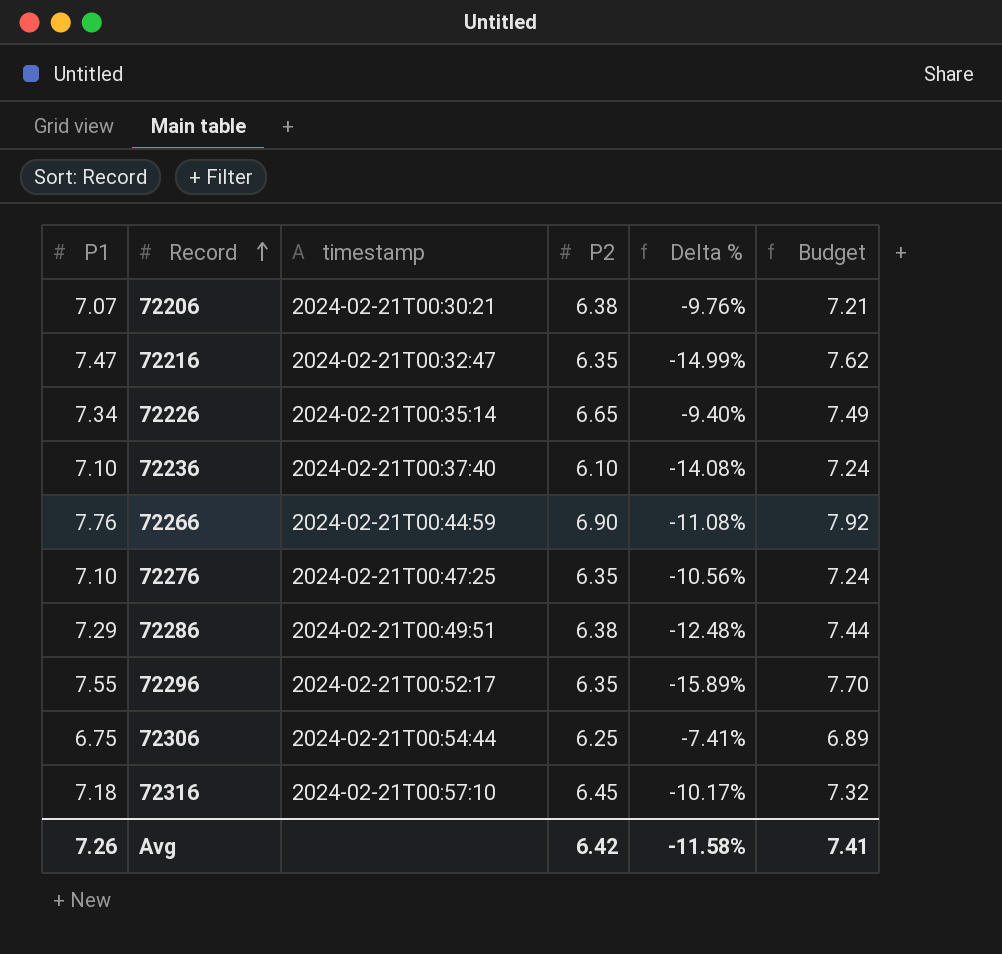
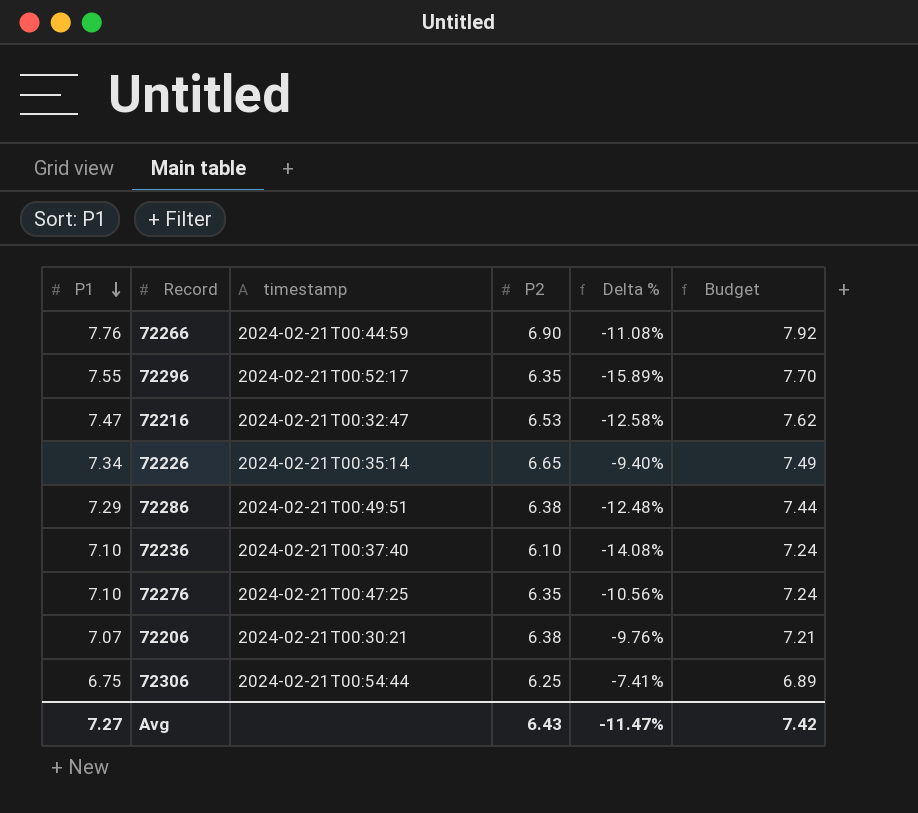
row order: Record ascending -> P1 descending
row 72316: 7.18 | 2024-02-21T00:57:10 | 6.45 | -10.17% | 7.32 -> none
72216 | P2: 6.35 -> 6.53
72216 | Delta %: -14.99% -> -12.58%
Avg | P1: 7.26 -> 7.27
Avg | P2: 6.42 -> 6.43
Avg | Delta %: -11.58% -> -11.47%
Avg | Budget: 7.41 -> 7.42

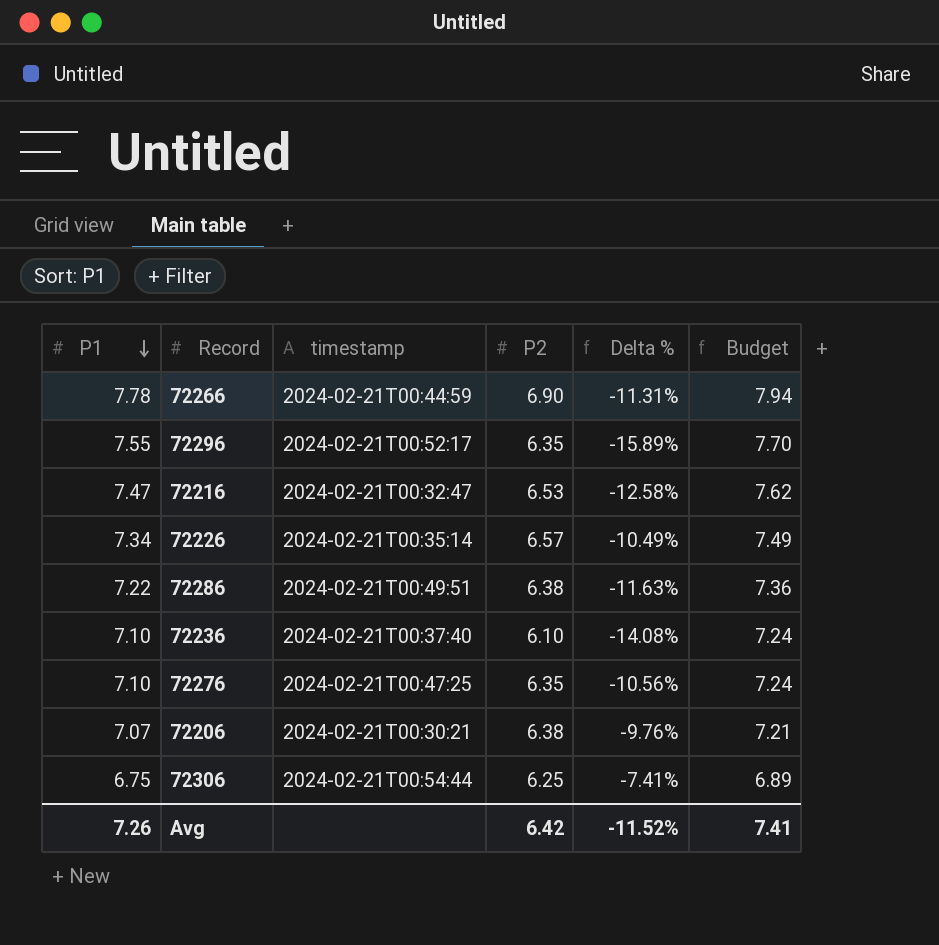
72266 | P1: 7.76 -> 7.78
72266 | Delta %: -11.08% -> -11.31%
72266 | Budget: 7.92 -> 7.94
72226 | P2: 6.65 -> 6.57
72226 | Delta %: -9.40% -> -10.49%
72286 | P1: 7.29 -> 7.22
72286 | Delta %: -12.48% -> -11.63%
72286 | Budget: 7.44 -> 7.36
Avg | P1: 7.27 -> 7.26
Avg | P2: 6.43 -> 6.42
Avg | Delta %: -11.47% -> -11.52%
Avg | Budget: 7.42 -> 7.41

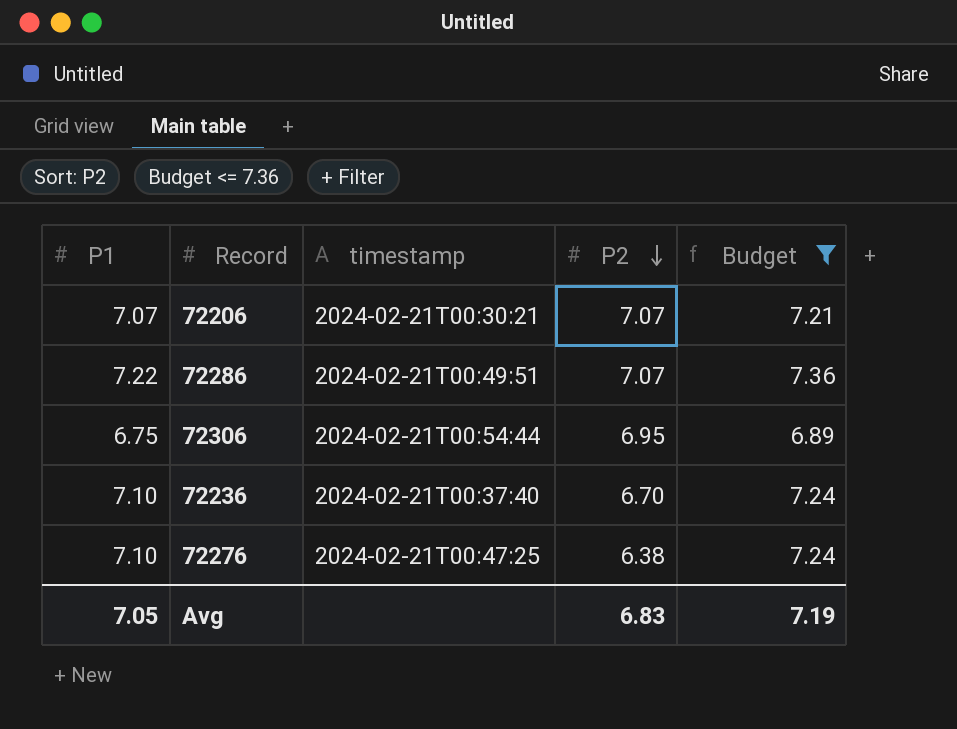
filter: none -> Budget <= 7.36
row order: P1 descending -> P2 descending
column Delta % | formula: ([P2] - [P1]) / [P1] -> none
72206 | P2: 6.38 -> 7.07
72286 | P2: 6.38 -> 7.07
72306 | P2: 6.25 -> 6.95
72236 | P2: 6.10 -> 6.70
72276 | P2: 6.35 -> 6.38
Avg | P1: 7.26 -> 7.05
Avg | P2: 6.42 -> 6.83
Avg | Budget: 7.41 -> 7.19

